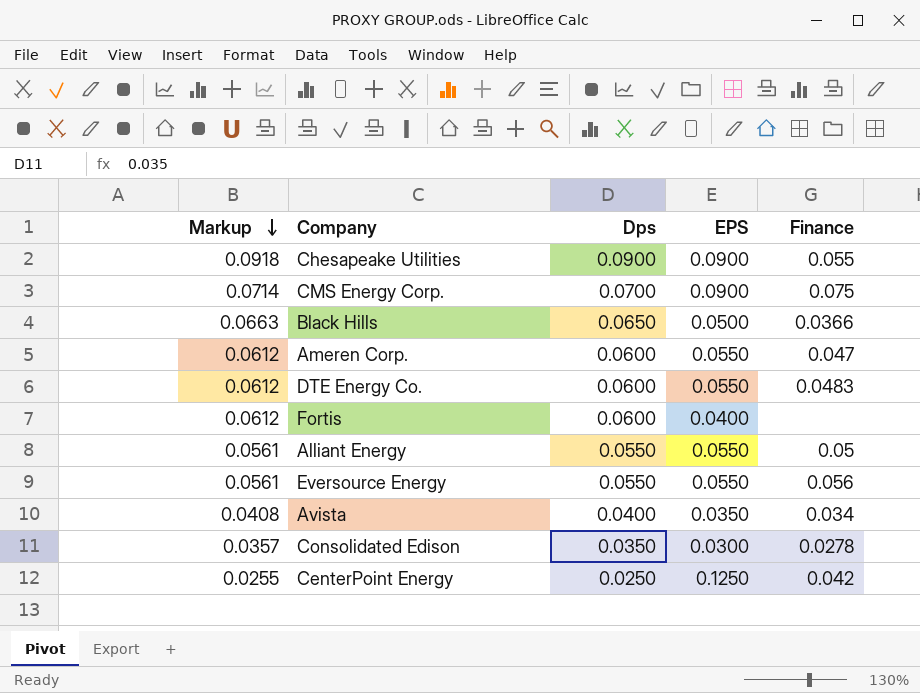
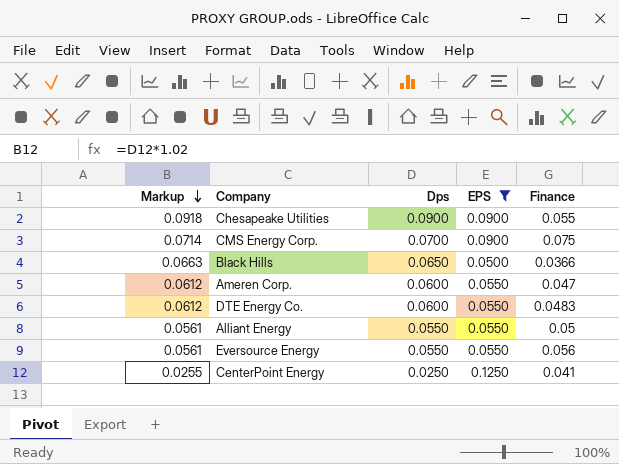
filter: none -> EPS >= 0.0500
CenterPoint Energy | Finance: 0.042 -> 0.041

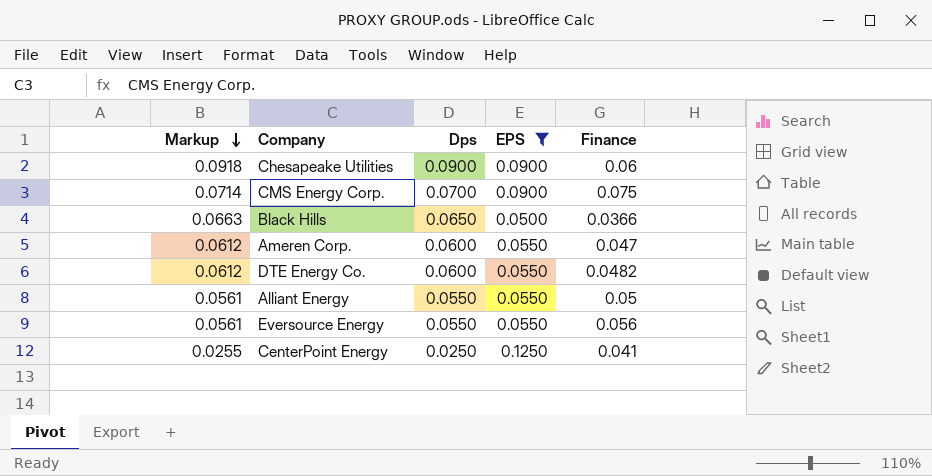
Chesapeake Utilities | Finance: 0.055 -> 0.06
DTE Energy Co. | Finance: 0.0483 -> 0.0482

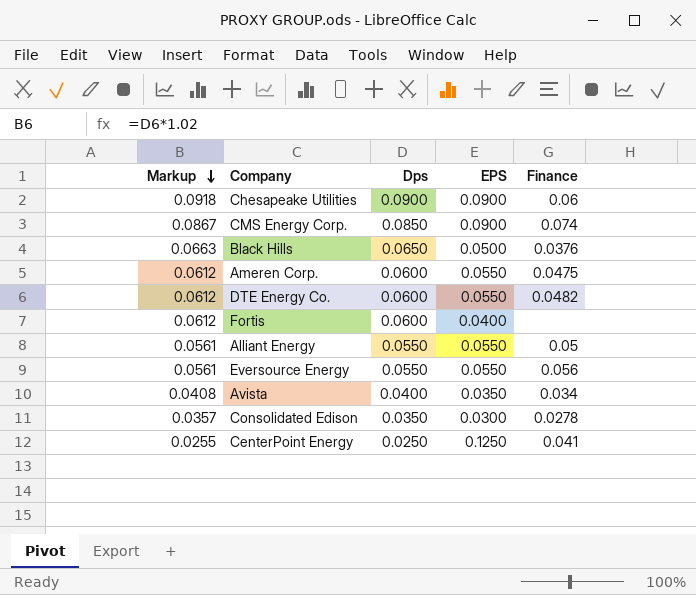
filter: EPS >= 0.0500 -> none
CMS Energy Corp. | Markup: 0.0714 -> 0.0867
CMS Energy Corp. | Dps: 0.0700 -> 0.0850
CMS Energy Corp. | Finance: 0.075 -> 0.074
Black Hills | Finance: 0.0366 -> 0.0376
Ameren Corp. | Finance: 0.047 -> 0.0475

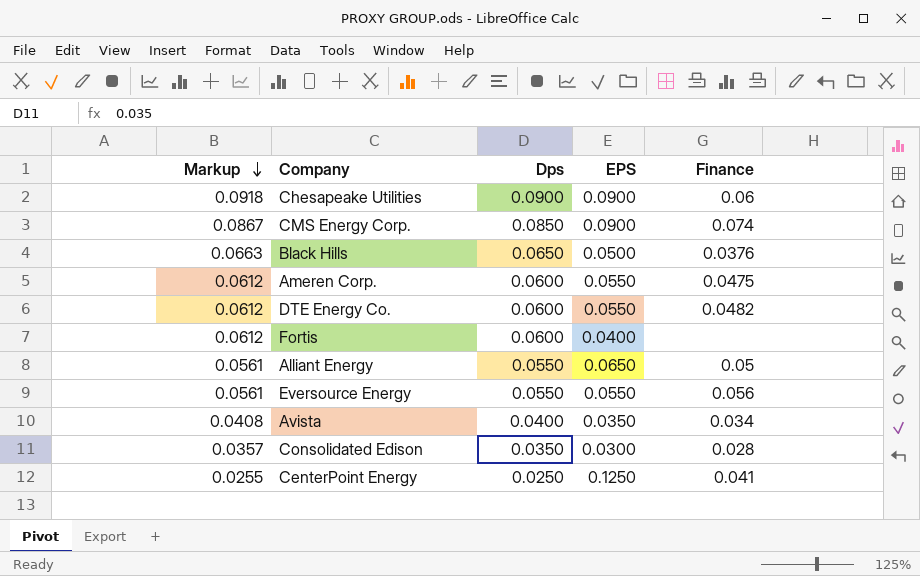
Alliant Energy | EPS: 0.0550 -> 0.0650
Consolidated Edison | Finance: 0.0278 -> 0.028

